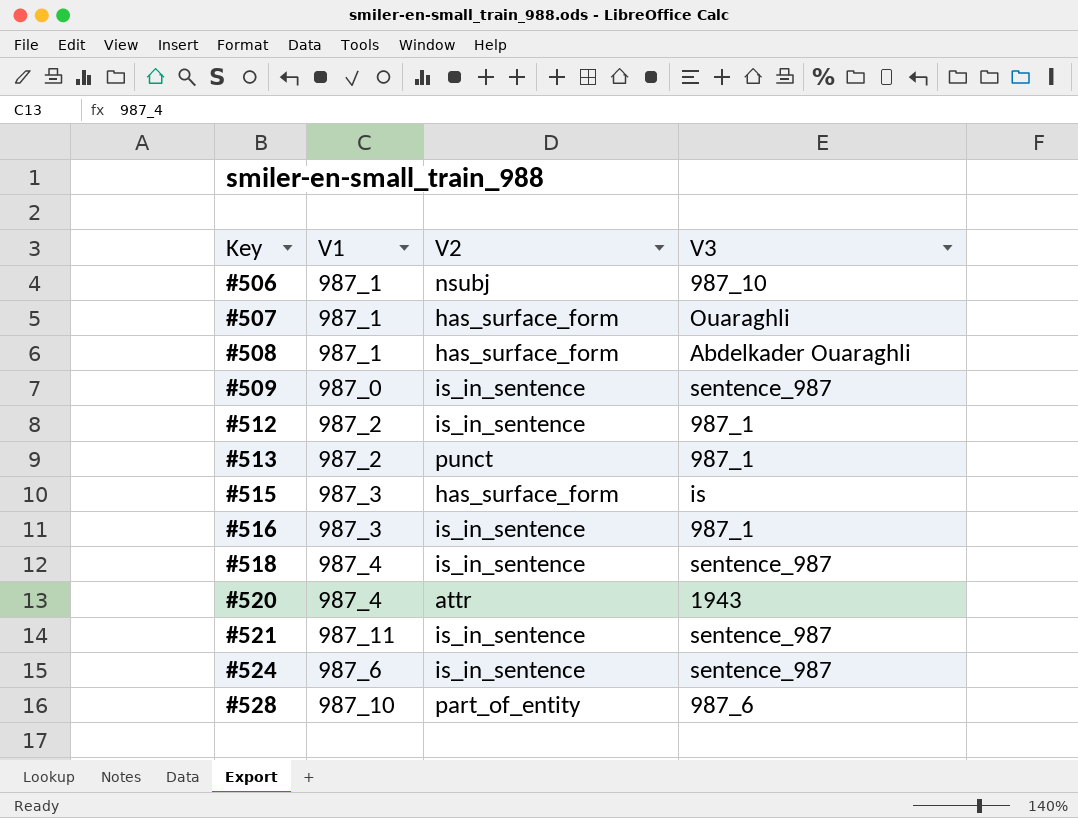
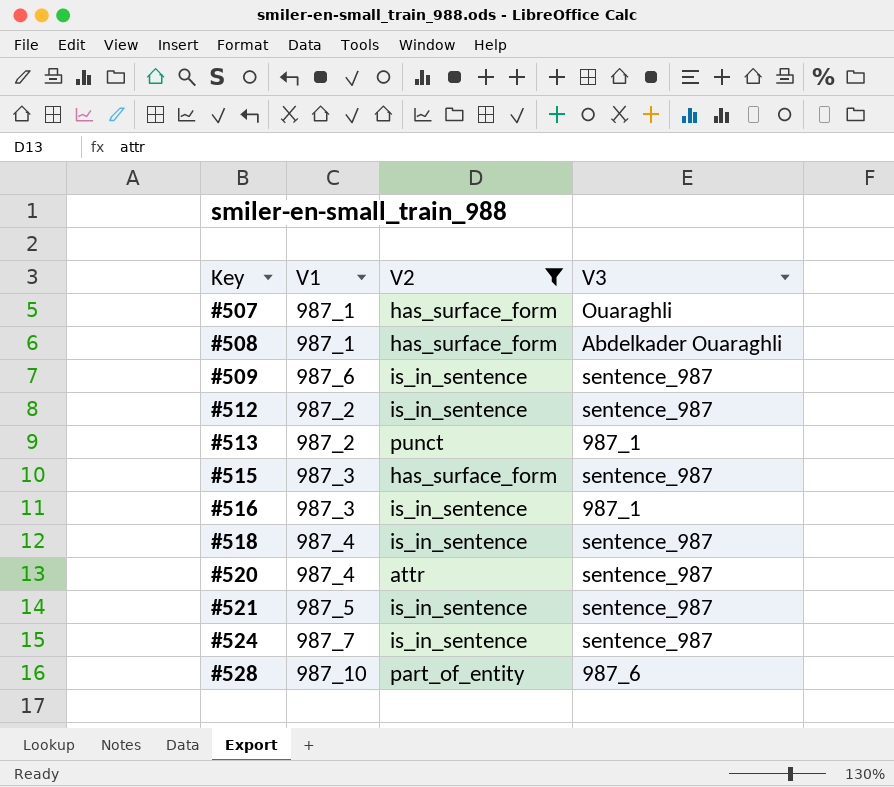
filter: none -> V2 != nsubj
#509 | V1: 987_0 -> 987_6
#512 | V3: 987_1 -> sentence_987
#515 | V3: is -> sentence_987
#520 | V3: 1943 -> sentence_987
#521 | V1: 987_11 -> 987_5
#524 | V1: 987_6 -> 987_7

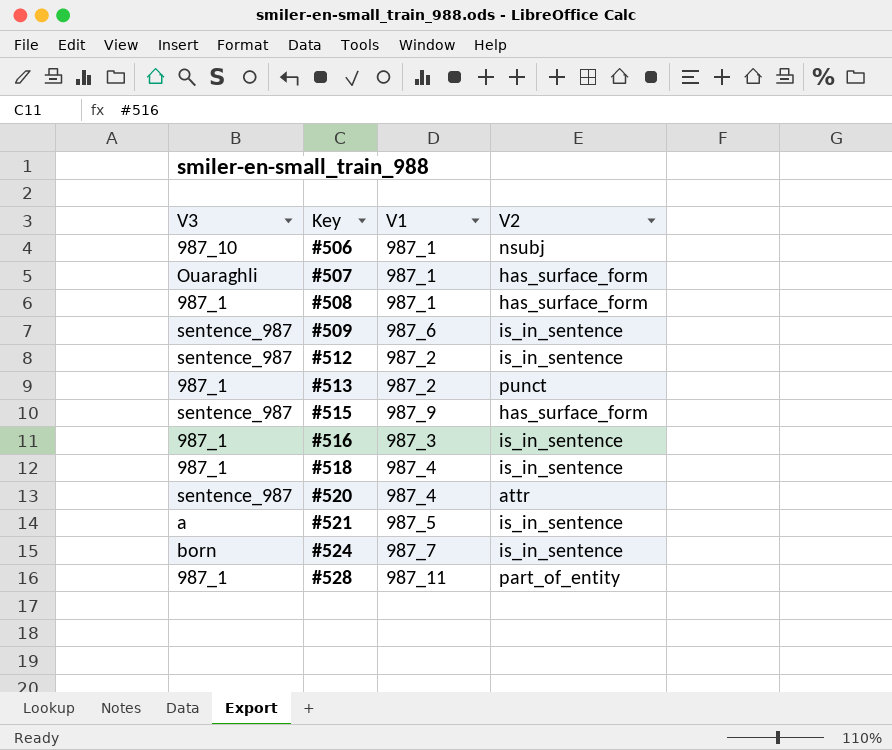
filter: V2 != nsubj -> none
column V3 | position: 4 -> 1
#508 | V3: Abdelkader Ouaraghli -> 987_1
#515 | V1: 987_3 -> 987_9
#518 | V3: sentence_987 -> 987_1
#521 | V3: sentence_987 -> a
#524 | V3: sentence_987 -> born
#528 | V3: 987_6 -> 987_1
#528 | V1: 987_10 -> 987_11

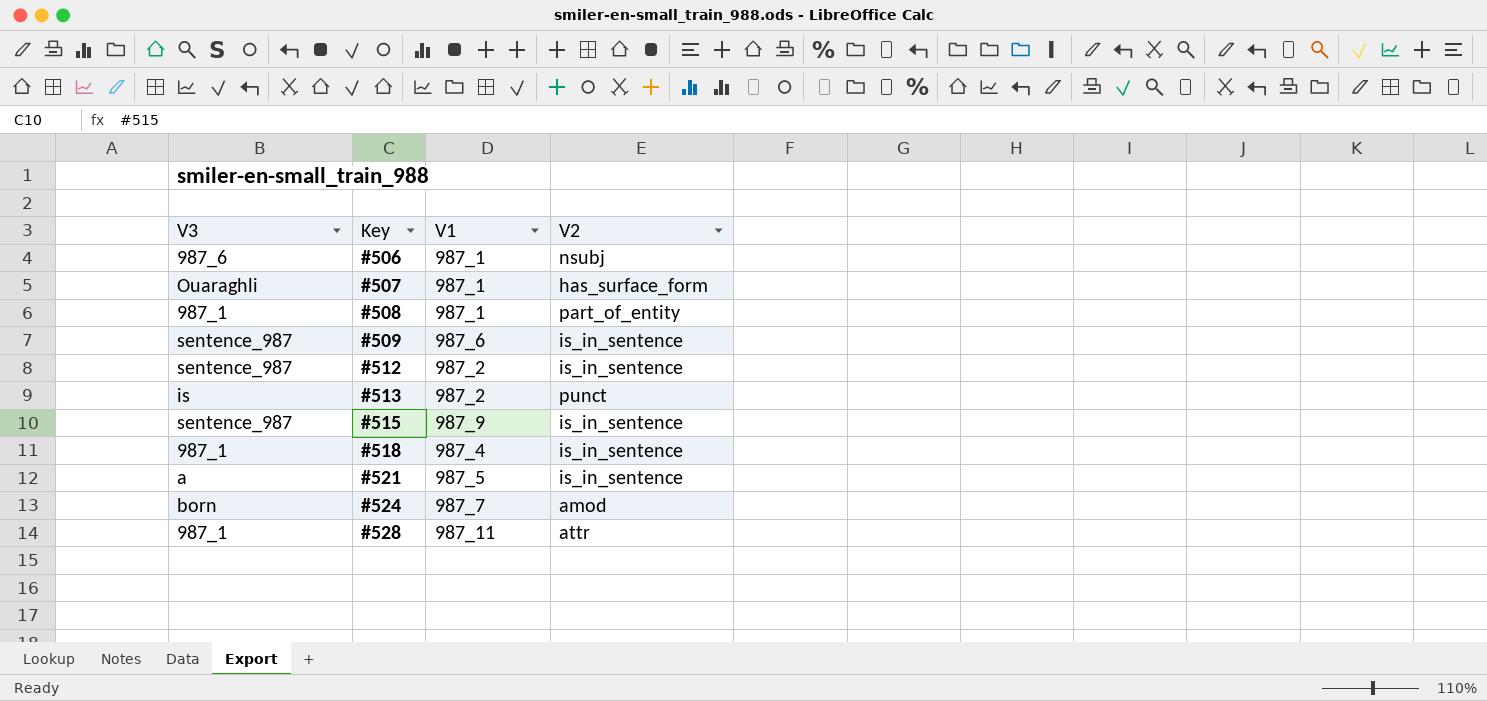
row #516: 987_1 | 987_3 | is_in_sentence -> none
row #520: sentence_987 | 987_4 | attr -> none
#506 | V3: 987_10 -> 987_6
#508 | V2: has_surface_form -> part_of_entity
#513 | V3: 987_1 -> is
#515 | V2: has_surface_form -> is_in_sentence
#524 | V2: is_in_sentence -> amod
#528 | V2: part_of_entity -> attr

